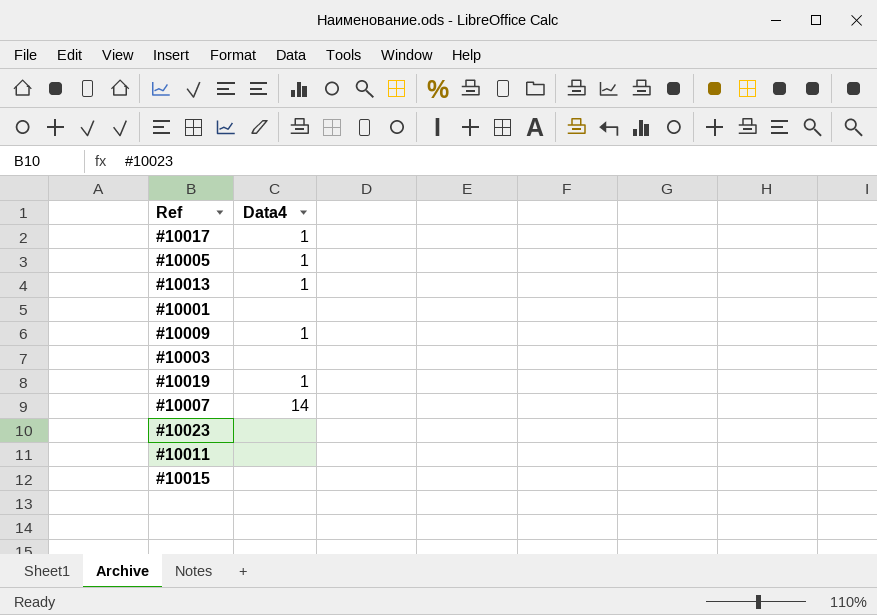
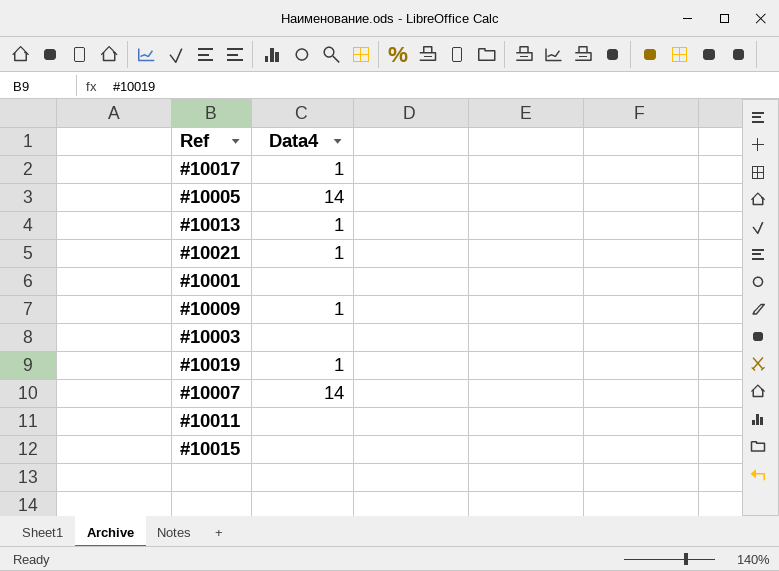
row #10023: none -> none
#10005 | Data4: 1 -> 14
row #10021: none -> 1

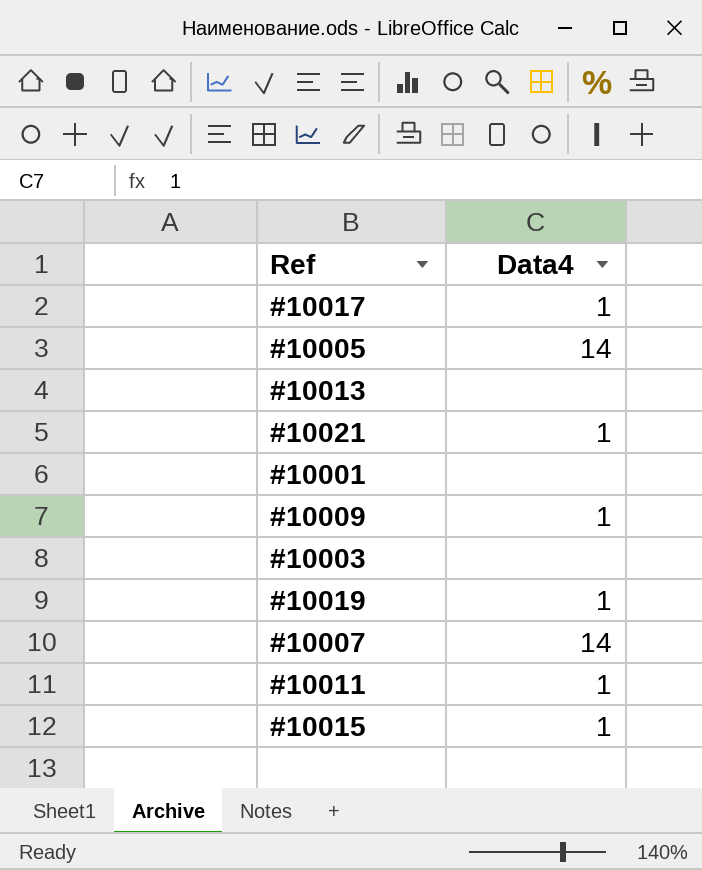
#10013 | Data4: 1 -> none
#10011 | Data4: none -> 1
#10015 | Data4: none -> 1

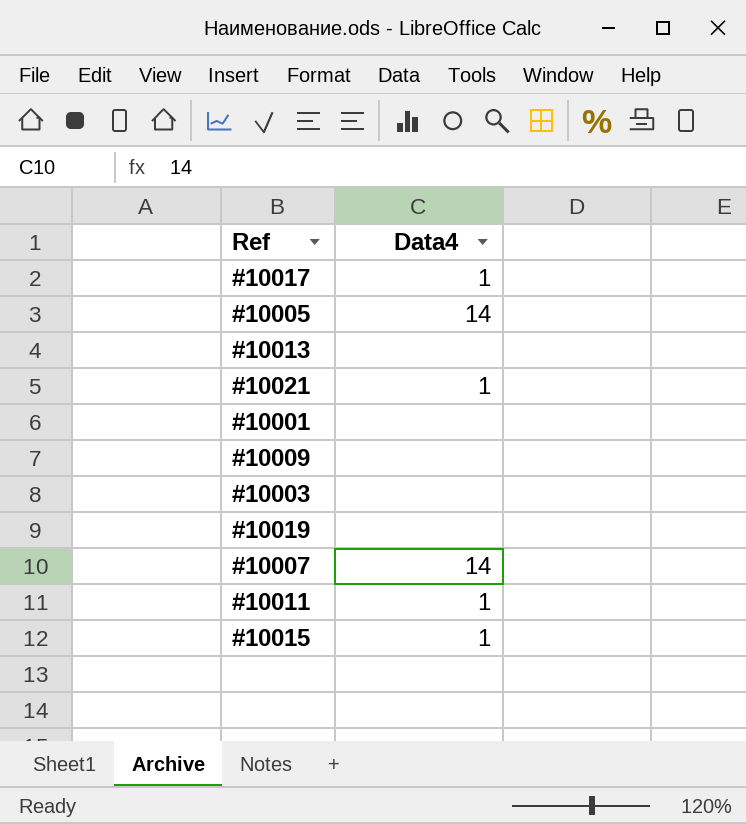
#10009 | Data4: 1 -> none
#10019 | Data4: 1 -> none

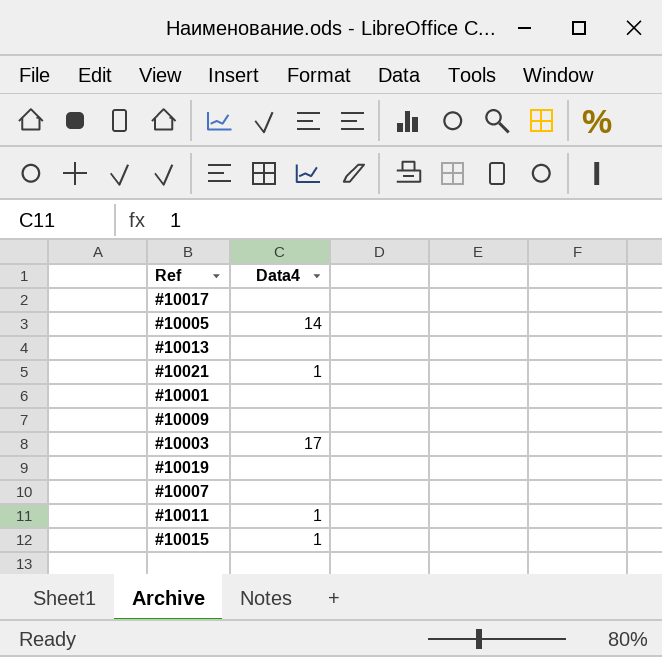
#10017 | Data4: 1 -> none
#10003 | Data4: none -> 17
#10007 | Data4: 14 -> none

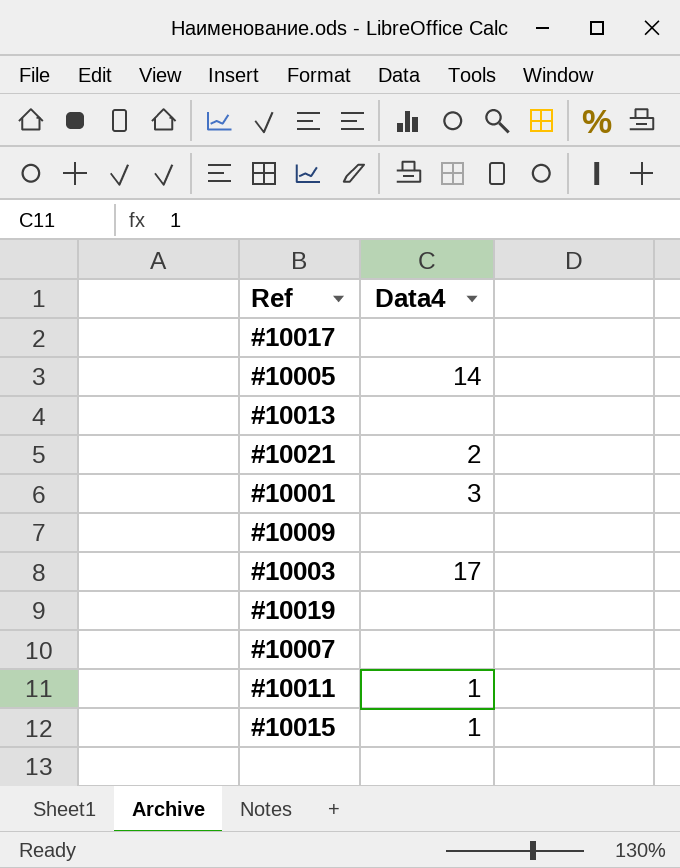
#10021 | Data4: 1 -> 2
#10001 | Data4: none -> 3

